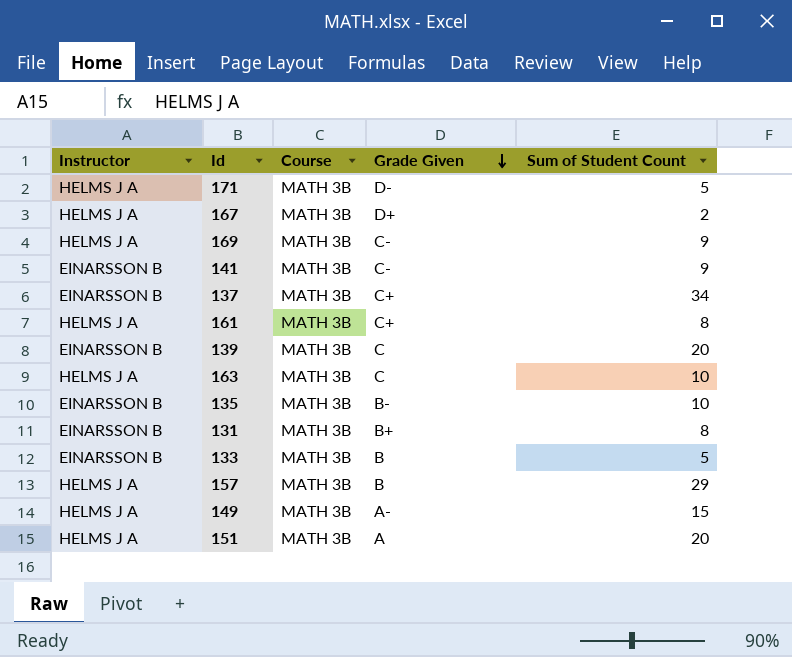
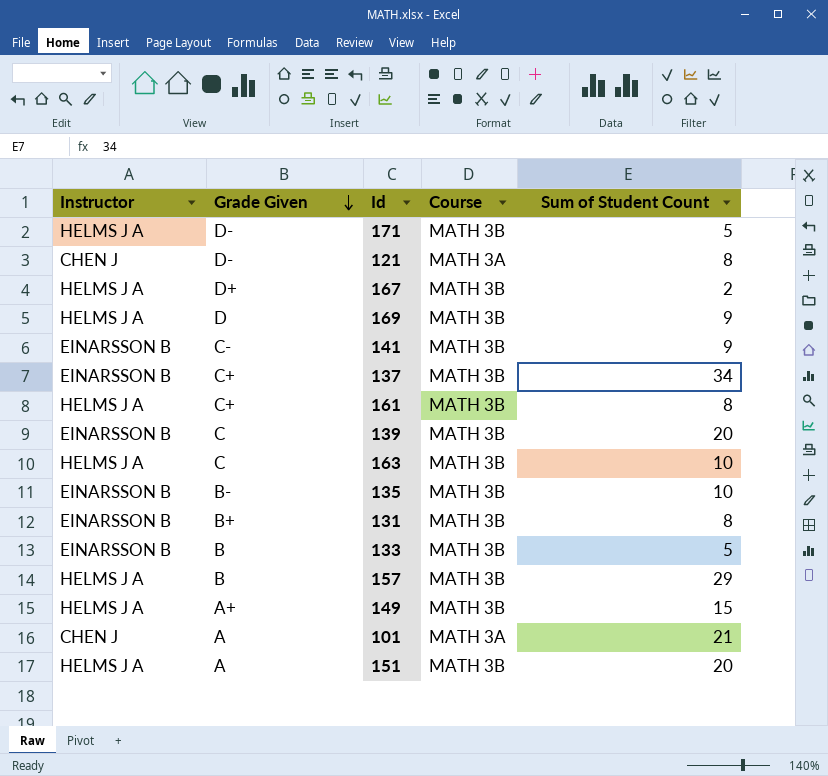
column Grade Given | position: 4 -> 2
row 121: none -> CHEN J | D- | MATH 3A | 8
169 | Grade Given: C- -> D
149 | Grade Given: A- -> A+
row 101: none -> CHEN J | A | MATH 3A | 21

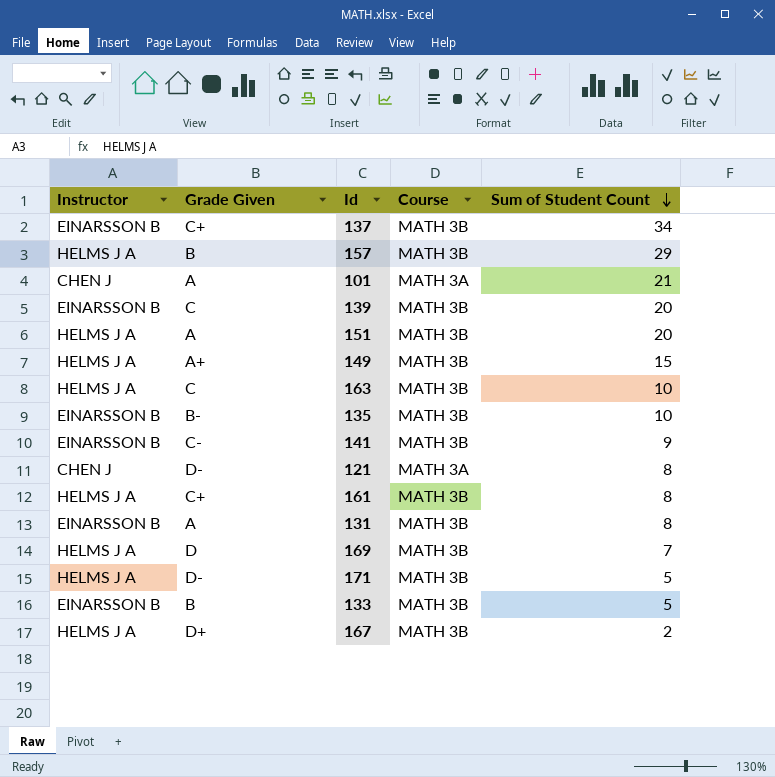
row order: Grade Given descending -> Sum of Student Count descending
131 | Grade Given: B+ -> A
169 | Sum of Student Count: 9 -> 7

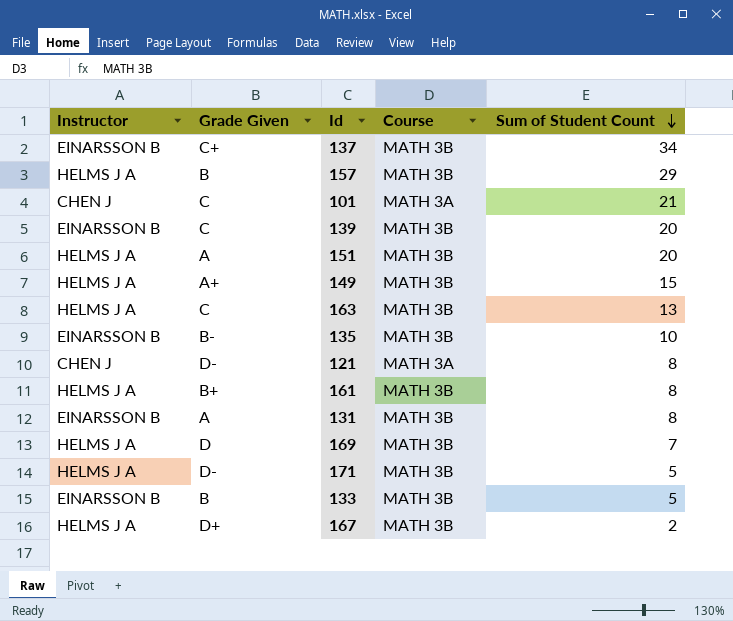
row 141: EINARSSON B | C- | MATH 3B | 9 -> none
101 | Grade Given: A -> C
163 | Sum of Student Count: 10 -> 13
161 | Grade Given: C+ -> B+

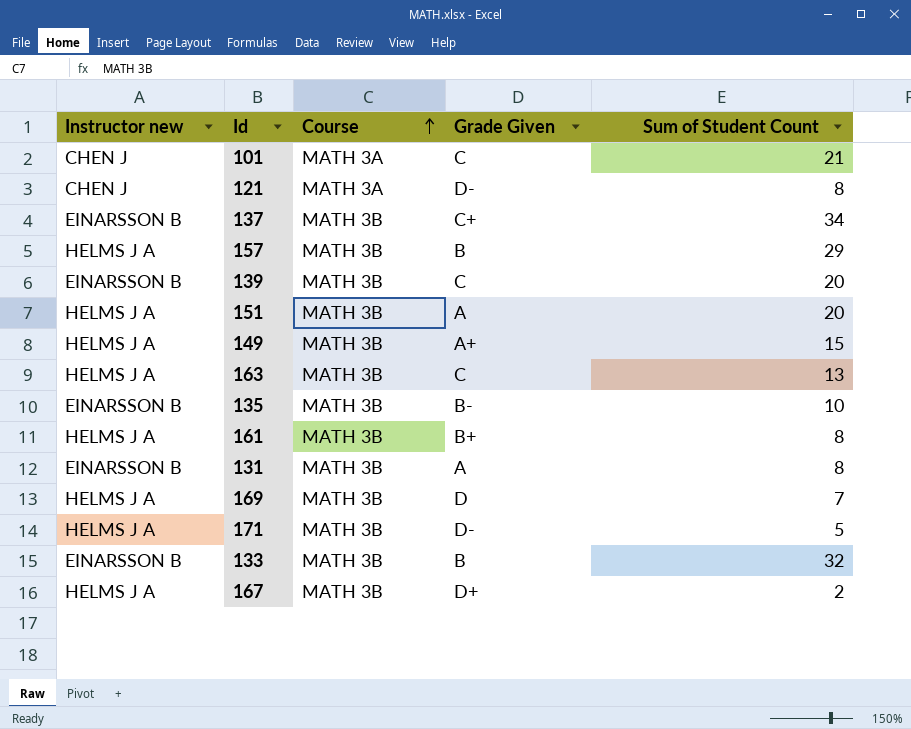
row order: Sum of Student Count descending -> Course ascending
column name: Instructor -> Instructor new
column Grade Given | position: 2 -> 4
133 | Sum of Student Count: 5 -> 32

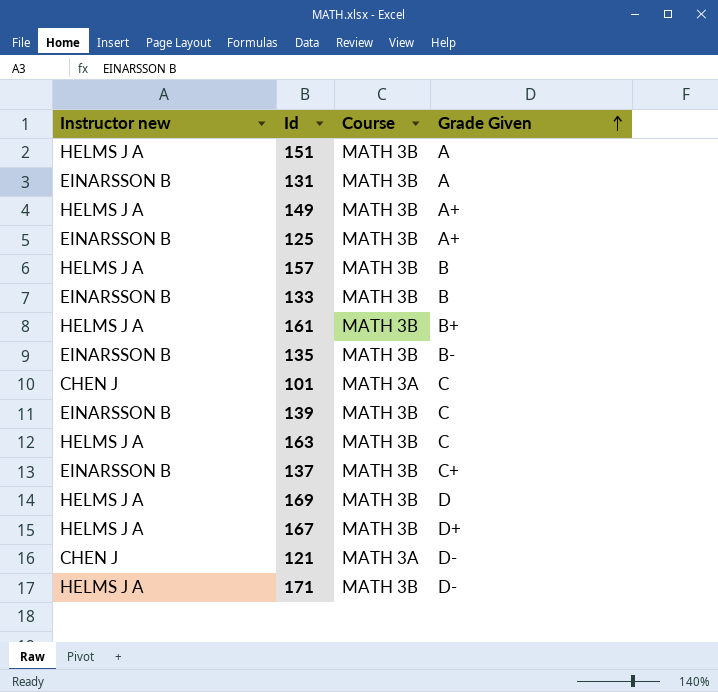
row order: Course ascending -> Grade Given ascending
column Sum of Student Count | position: 5 -> none
row 125: none -> EINARSSON B | MATH 3B | A+

